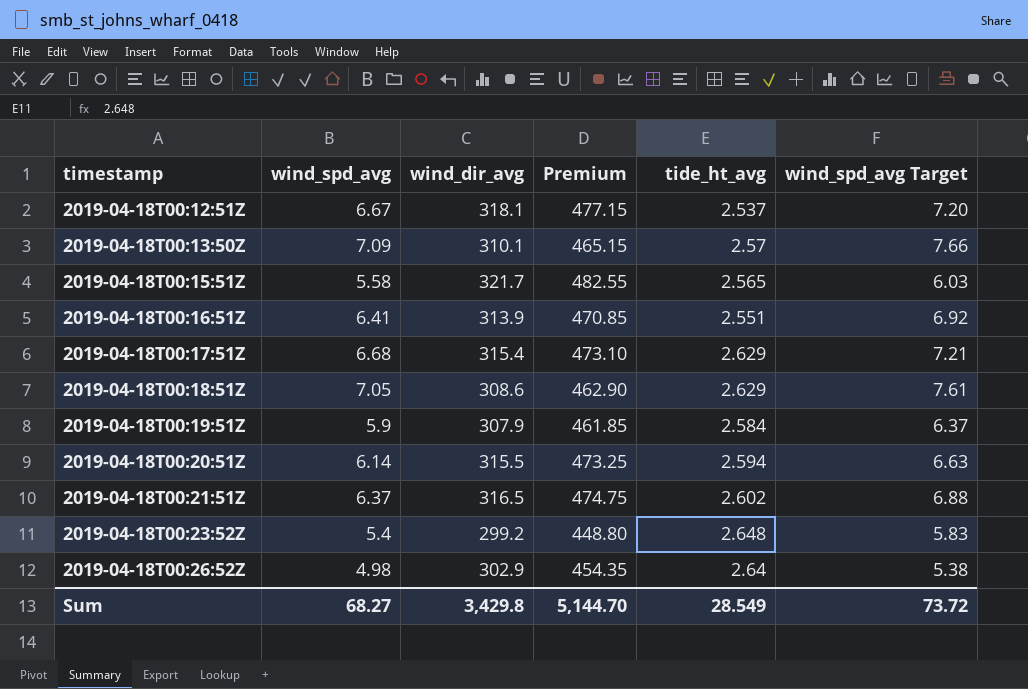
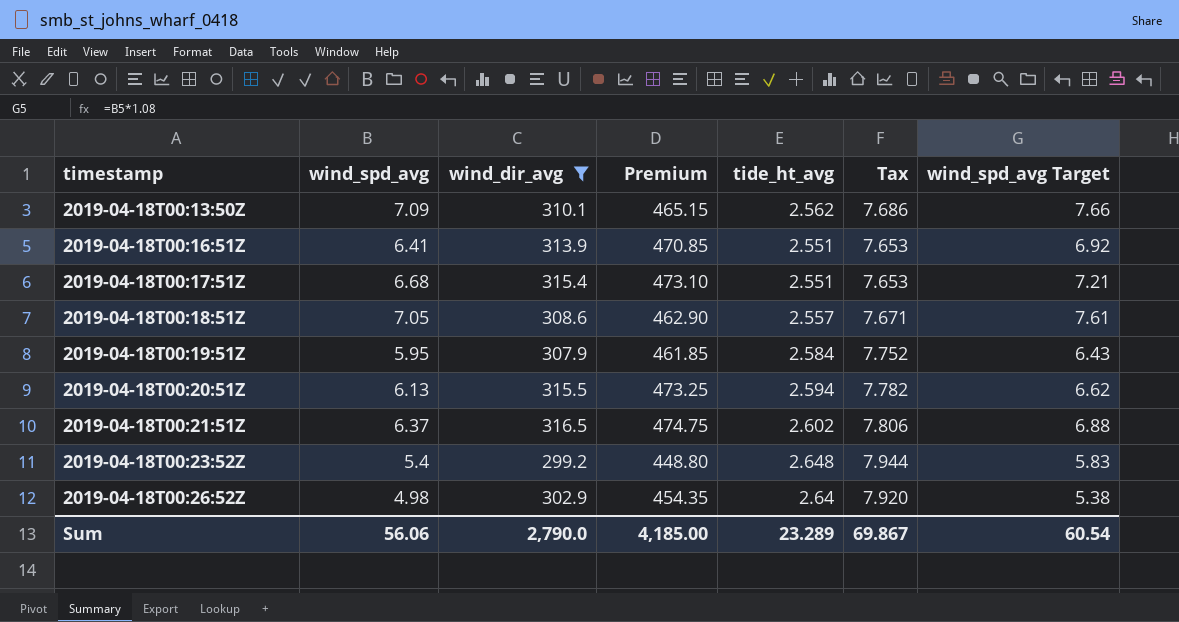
filter: none -> wind_dir_avg <= 316.5
column Tax | formula: none -> [tide_ht_avg] * 3
2019-04-18T00:13:50Z | tide_ht_avg: 2.57 -> 2.562
2019-04-18T00:17:51Z | tide_ht_avg: 2.629 -> 2.551
2019-04-18T00:18:51Z | tide_ht_avg: 2.629 -> 2.557
2019-04-18T00:19:51Z | wind_spd_avg: 5.9 -> 5.95
2019-04-18T00:19:51Z | wind_spd_avg Target: 6.37 -> 6.43
2019-04-18T00:20:51Z | wind_spd_avg: 6.14 -> 6.13
2019-04-18T00:20:51Z | wind_spd_avg Target: 6.63 -> 6.62
Sum | wind_spd_avg: 68.27 -> 56.06
Sum | wind_dir_avg: 3,429.8 -> 2,790.0
Sum | Premium: 5,144.70 -> 4,185.00
Sum | tide_ht_avg: 28.549 -> 23.289
Sum | wind_spd_avg Target: 73.72 -> 60.54

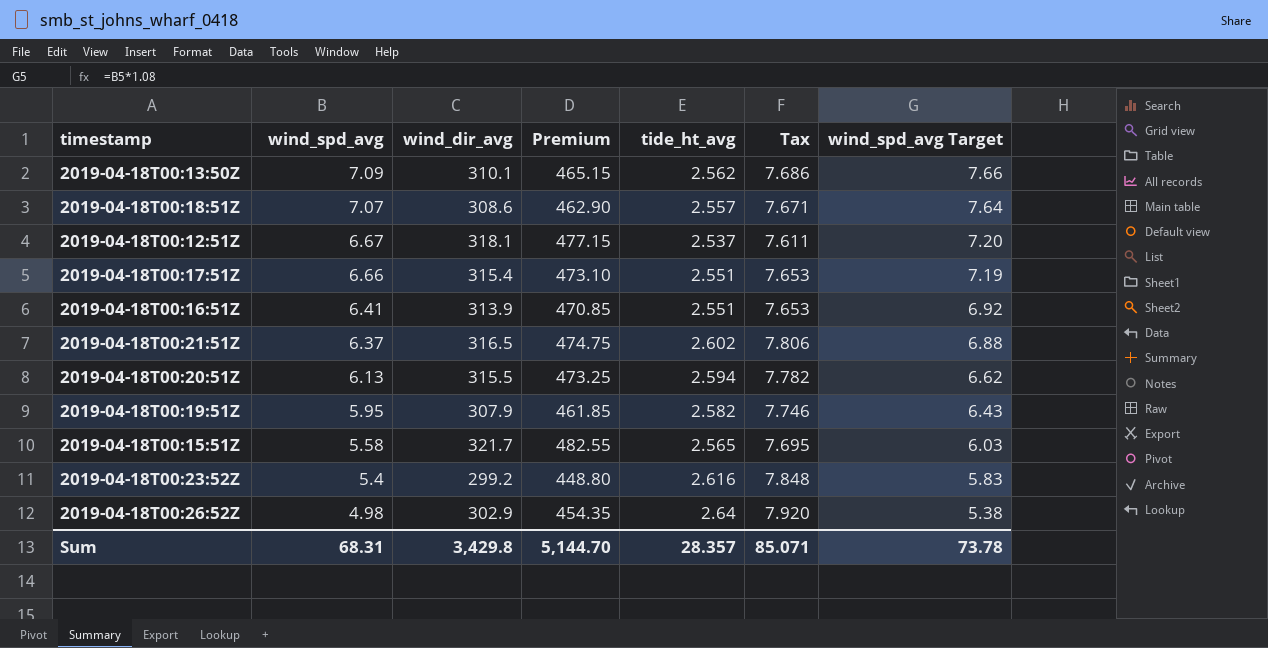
filter: wind_dir_avg <= 316.5 -> none
row order: timestamp ascending -> wind_spd_avg descending
2019-04-18T00:18:51Z | wind_spd_avg: 7.05 -> 7.07
2019-04-18T00:18:51Z | wind_spd_avg Target: 7.61 -> 7.64
2019-04-18T00:17:51Z | wind_spd_avg: 6.68 -> 6.66
2019-04-18T00:17:51Z | wind_spd_avg Target: 7.21 -> 7.19
2019-04-18T00:19:51Z | tide_ht_avg: 2.584 -> 2.582
2019-04-18T00:19:51Z | Tax: 7.752 -> 7.746
2019-04-18T00:23:52Z | tide_ht_avg: 2.648 -> 2.616
2019-04-18T00:23:52Z | Tax: 7.944 -> 7.848
Sum | wind_spd_avg: 56.06 -> 68.31
Sum | wind_dir_avg: 2,790.0 -> 3,429.8
Sum | Premium: 4,185.00 -> 5,144.70
Sum | tide_ht_avg: 23.289 -> 28.357
Sum | Tax: 69.867 -> 85.071
Sum | wind_spd_avg Target: 60.54 -> 73.78

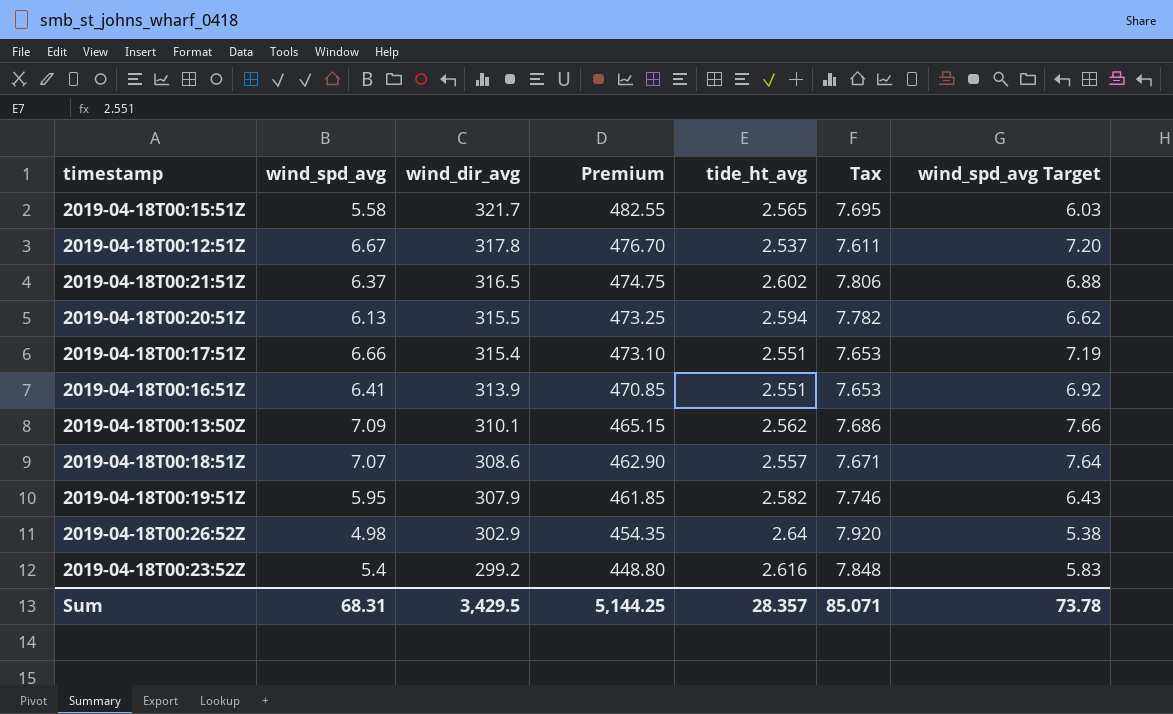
row order: wind_spd_avg descending -> wind_dir_avg descending
2019-04-18T00:12:51Z | wind_dir_avg: 318.1 -> 317.8
2019-04-18T00:12:51Z | Premium: 477.15 -> 476.70
Sum | wind_dir_avg: 3,429.8 -> 3,429.5
Sum | Premium: 5,144.70 -> 5,144.25

